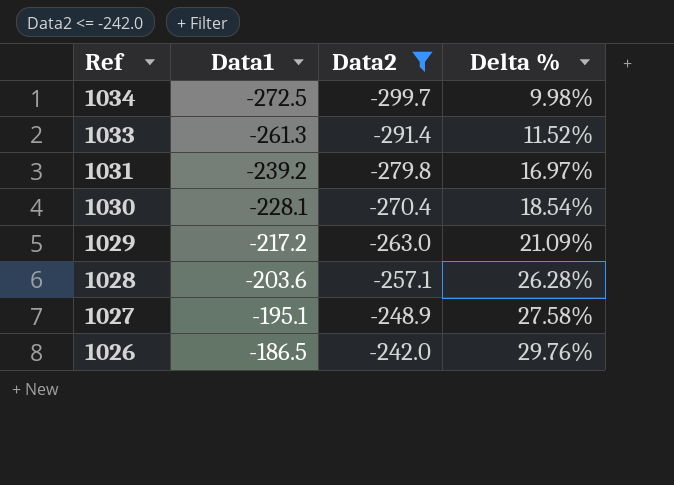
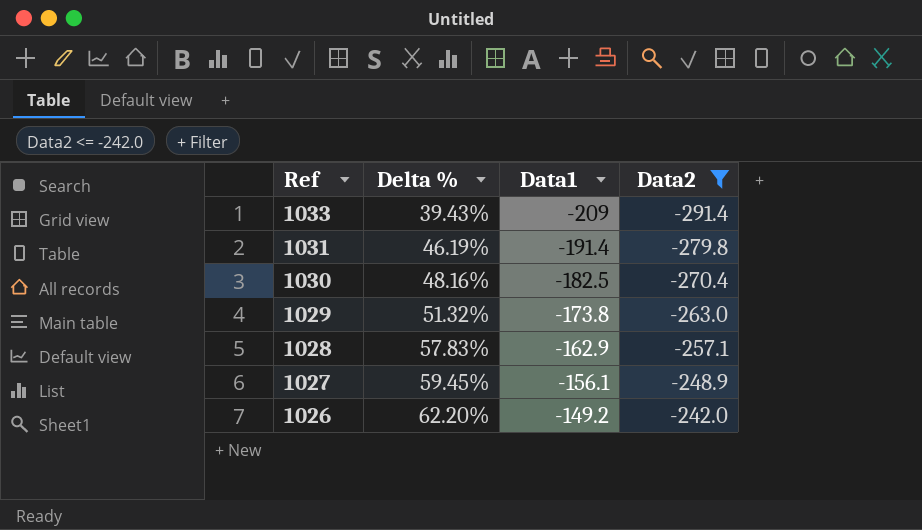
column Delta % | position: 4 -> 2
row 1034: -272.5 | -299.7 | 9.98% -> none
1033 | Delta %: 11.52% -> 39.43%
1033 | Data1: -261.3 -> -209
1031 | Delta %: 16.97% -> 46.19%
1031 | Data1: -239.2 -> -191.4
1030 | Delta %: 18.54% -> 48.16%
1030 | Data1: -228.1 -> -182.5
1029 | Delta %: 21.09% -> 51.32%
1029 | Data1: -217.2 -> -173.8
1028 | Delta %: 26.28% -> 57.83%
1028 | Data1: -203.6 -> -162.9
1027 | Delta %: 27.58% -> 59.45%
1027 | Data1: -195.1 -> -156.1
1026 | Delta %: 29.76% -> 62.20%
1026 | Data1: -186.5 -> -149.2

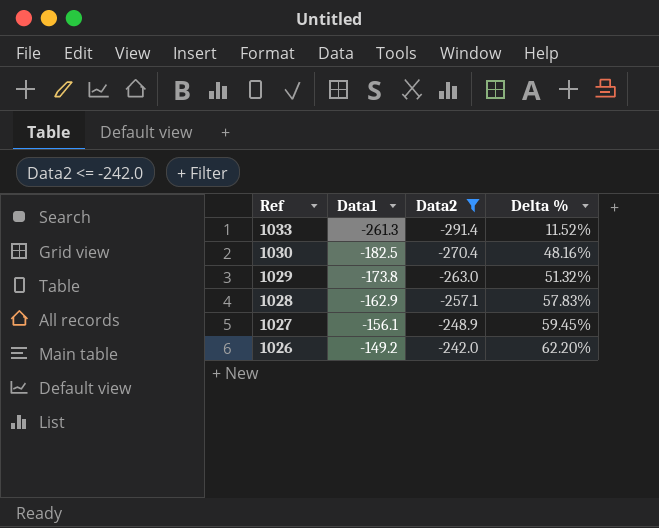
column Delta % | position: 2 -> 4
row 1031: 46.19% | -191.4 | -279.8 -> none
1033 | Data1: -209 -> -261.3
1033 | Delta %: 39.43% -> 11.52%

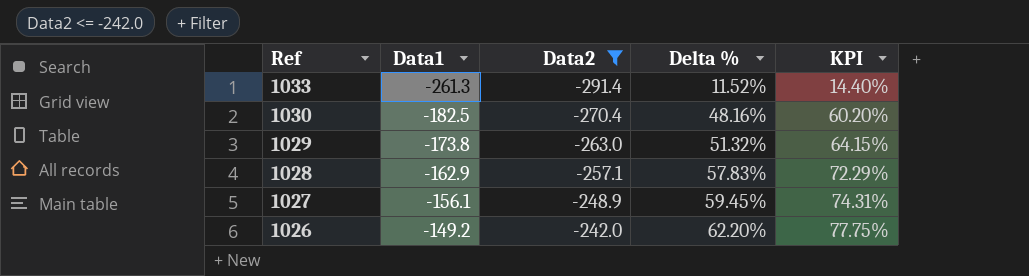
column KPI | formula: none -> [Delta %] * 1.25

